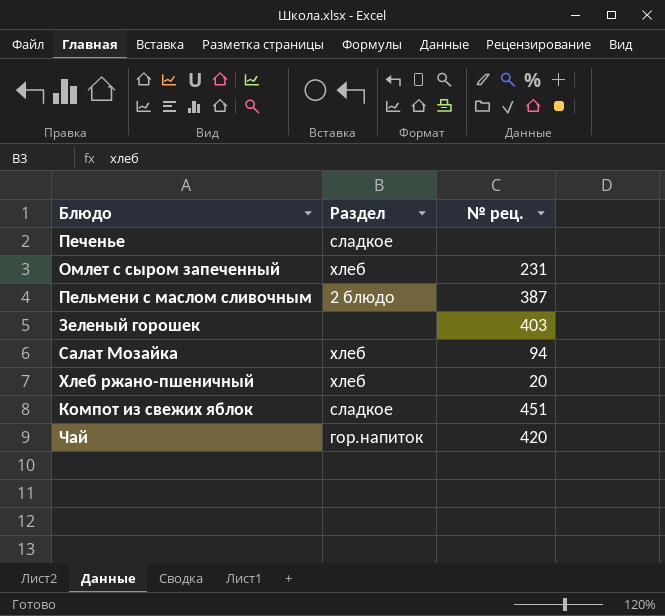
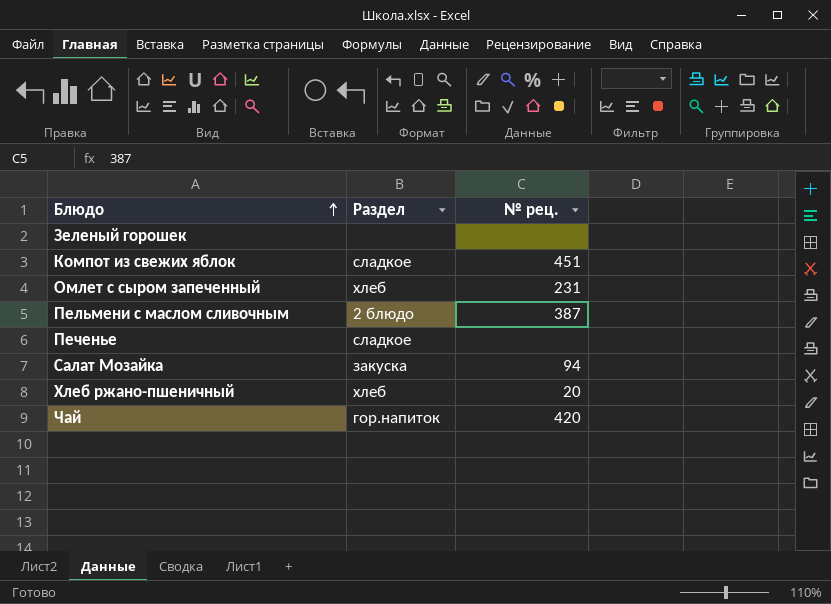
row order: none -> Блюдо ascending
Зеленый горошек | № рец.: 403 -> none
Салат Мозайка | Раздел: хлеб -> закуска

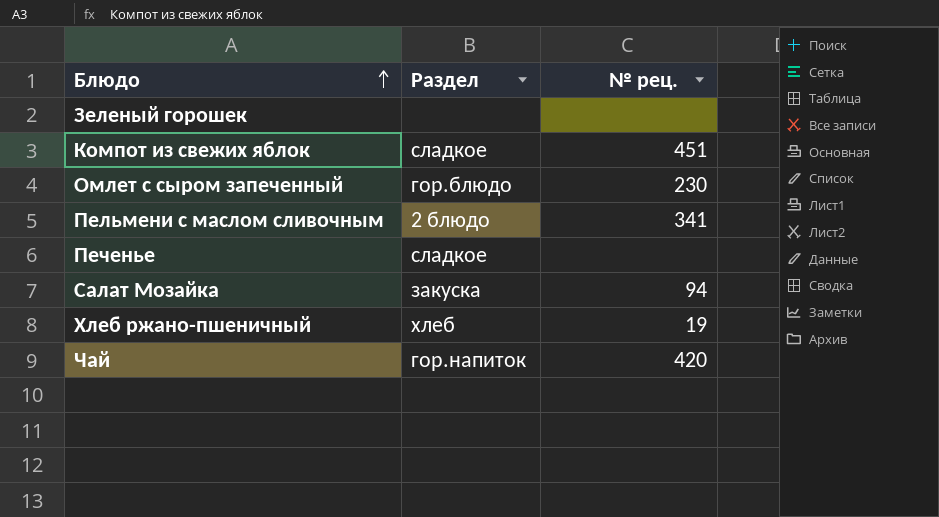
Омлет с сыром запеченный | Раздел: хлеб -> гор.блюдо
Омлет с сыром запеченный | № рец.: 231 -> 230
Пельмени с маслом сливочным | № рец.: 387 -> 341
Хлеб ржано-пшеничный | № рец.: 20 -> 19

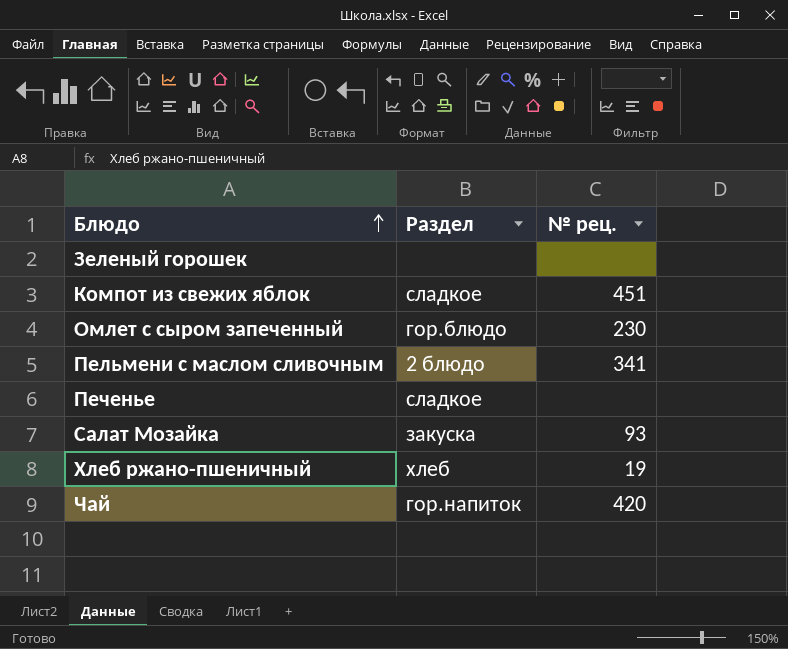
Салат Мозайка | № рец.: 94 -> 93

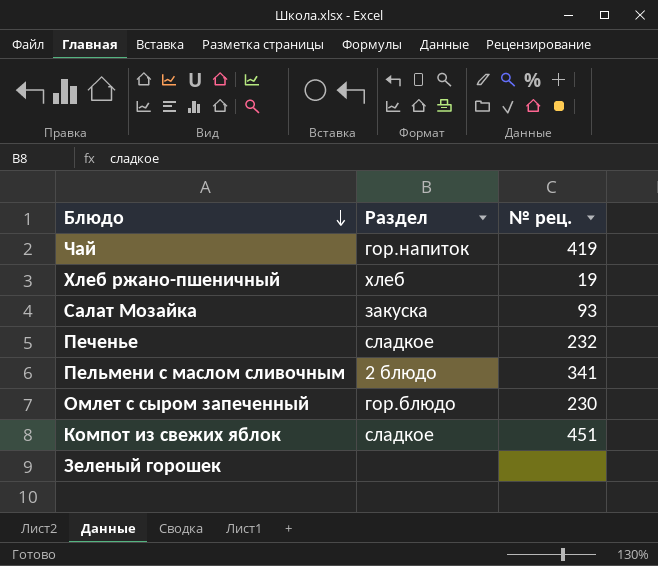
row order: Блюдо ascending -> Блюдо descending
Чай | № рец.: 420 -> 419
Печенье | № рец.: none -> 232

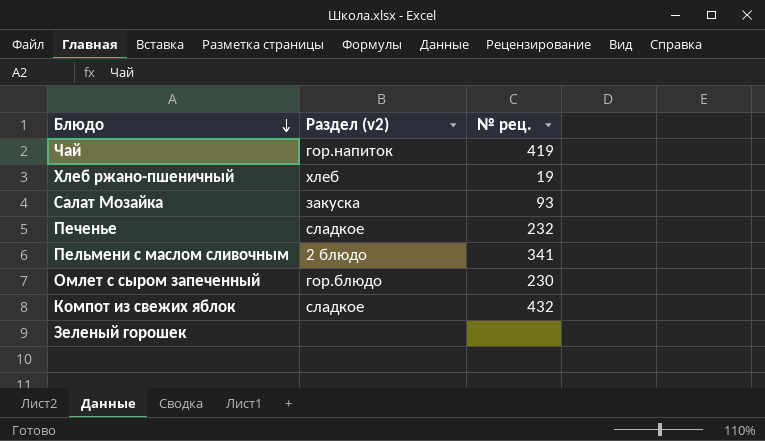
column name: Раздел -> Раздел (v2)
Компот из свежих яблок | № рец.: 451 -> 432

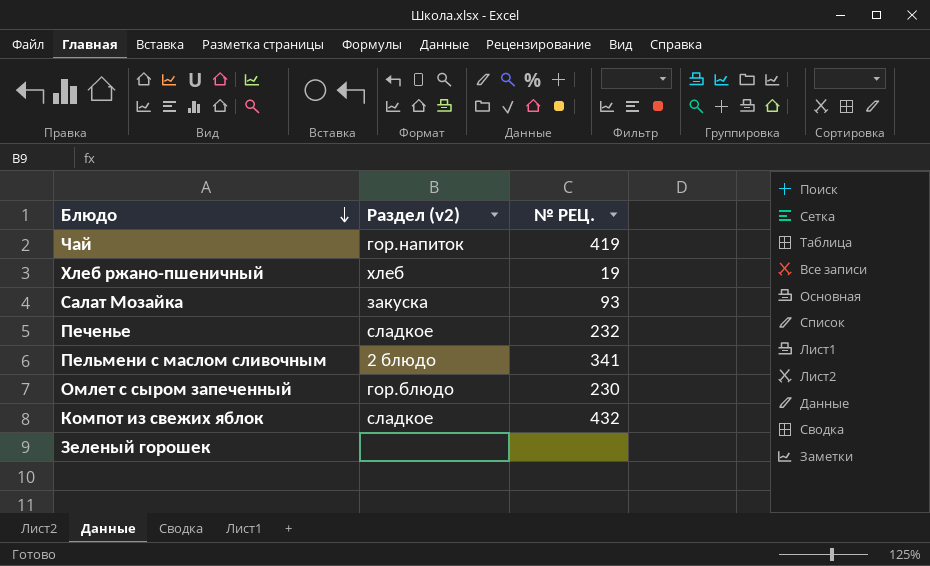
column name: № рец. -> № РЕЦ.

